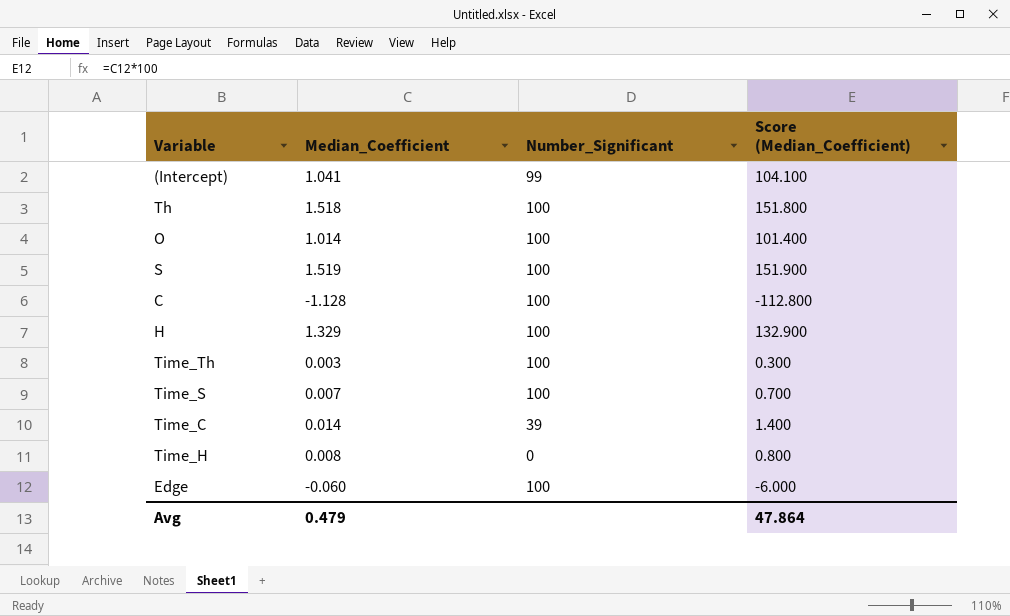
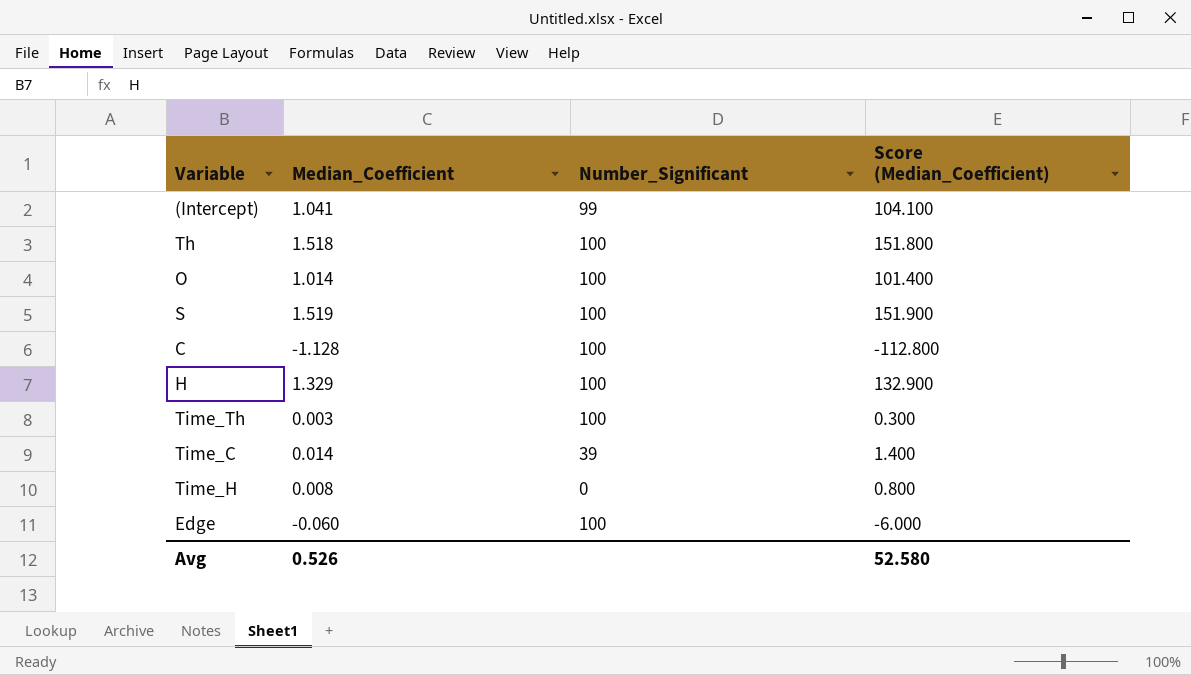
row Time_S: 0.007 | 100 | 0.700 -> none
Avg | Median_Coefficient: 0.479 -> 0.526
Avg | Score (Median_Coefficient): 47.864 -> 52.580

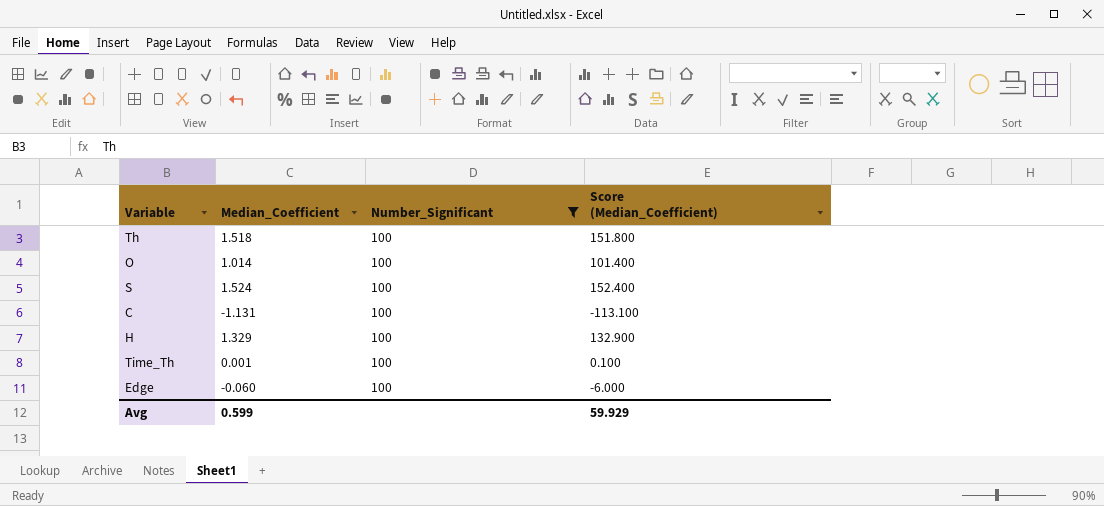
filter: none -> Number_Significant = 100
S | Median_Coefficient: 1.519 -> 1.524
S | Score (Median_Coefficient): 151.900 -> 152.400
C | Median_Coefficient: -1.128 -> -1.131
C | Score (Median_Coefficient): -112.800 -> -113.100
Time_Th | Median_Coefficient: 0.003 -> 0.001
Time_Th | Score (Median_Coefficient): 0.300 -> 0.100
Avg | Median_Coefficient: 0.526 -> 0.599
Avg | Score (Median_Coefficient): 52.580 -> 59.929

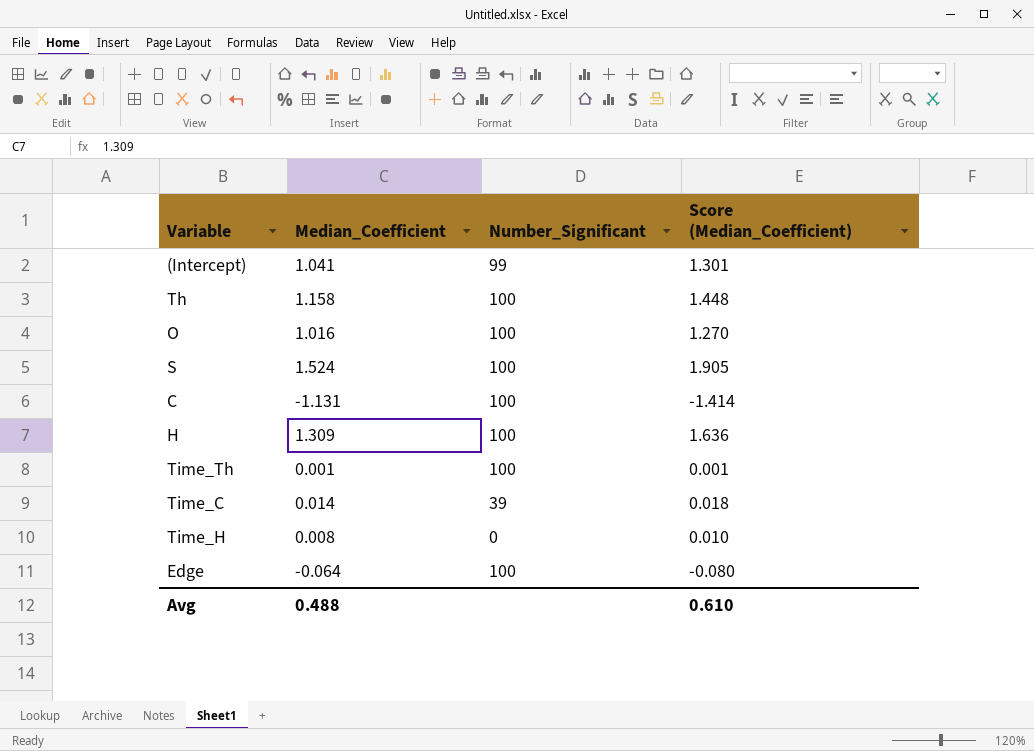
filter: Number_Significant = 100 -> none
column Score (Median_Coefficient) | formula: [Median_Coefficient] * 100 -> [Median_Coefficient] * 1.25
Th | Median_Coefficient: 1.518 -> 1.158
O | Median_Coefficient: 1.014 -> 1.016
H | Median_Coefficient: 1.329 -> 1.309
Edge | Median_Coefficient: -0.060 -> -0.064
Avg | Median_Coefficient: 0.599 -> 0.488
Avg | Score (Median_Coefficient): 59.929 -> 0.610

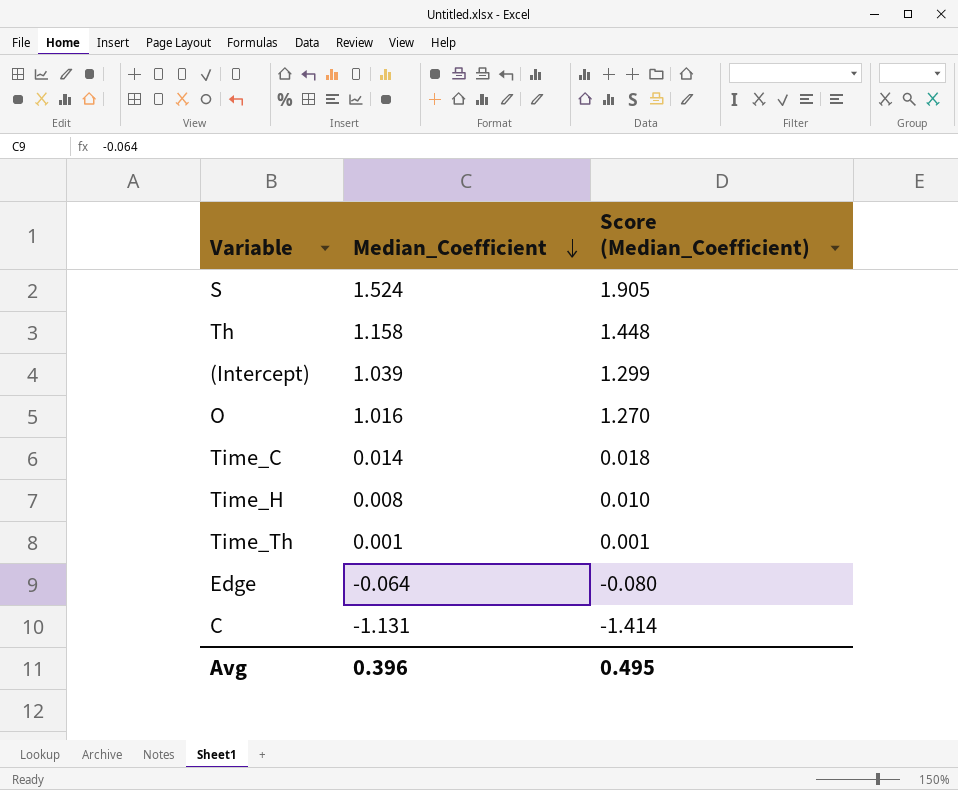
row order: none -> Median_Coefficient descending
column Number_Significant | position: 3 -> none
row H: 1.309 | 100 | 1.636 -> none
(Intercept) | Median_Coefficient: 1.041 -> 1.039
(Intercept) | Score (Median_Coefficient): 1.301 -> 1.299
Avg | Median_Coefficient: 0.488 -> 0.396
Avg | Score (Median_Coefficient): 0.610 -> 0.495

